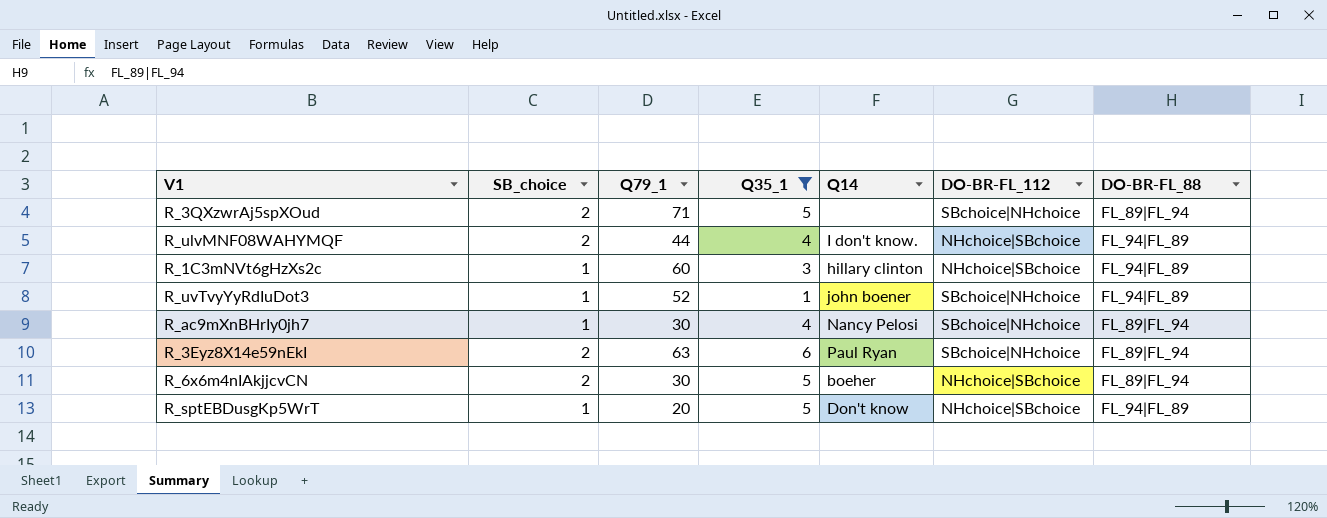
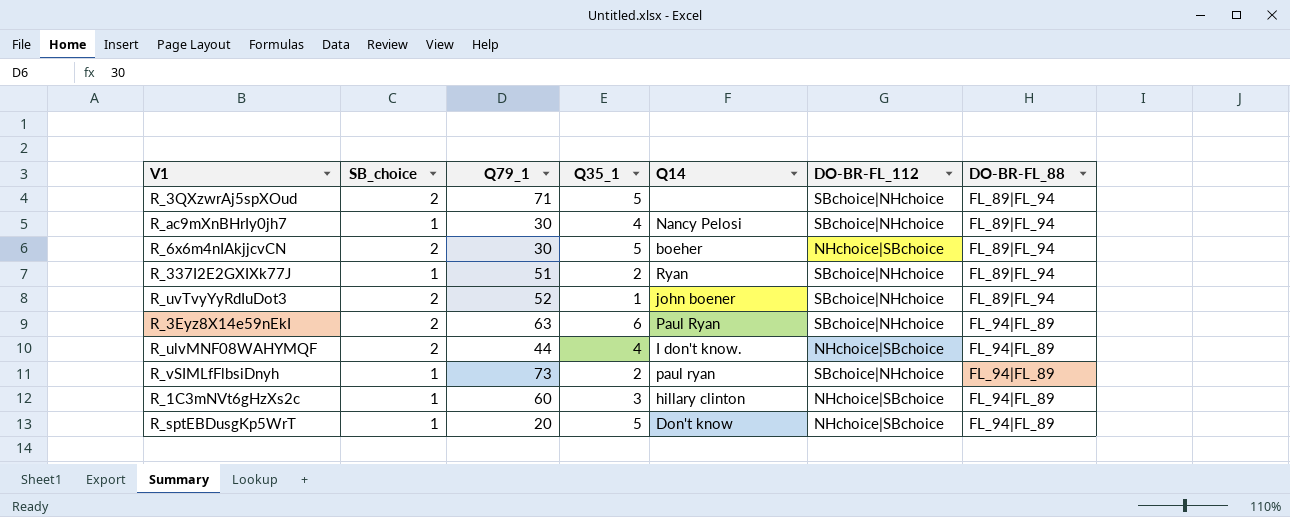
filter: Q35_1 != 2 -> none
row order: none -> DO-BR-FL_88 ascending
R_uvTvyYyRdIuDot3 | SB_choice: 1 -> 2
R_uvTvyYyRdIuDot3 | DO-BR-FL_88: FL_94|FL_89 -> FL_89|FL_94
R_3Eyz8X14e59nEkI | DO-BR-FL_88: FL_89|FL_94 -> FL_94|FL_89

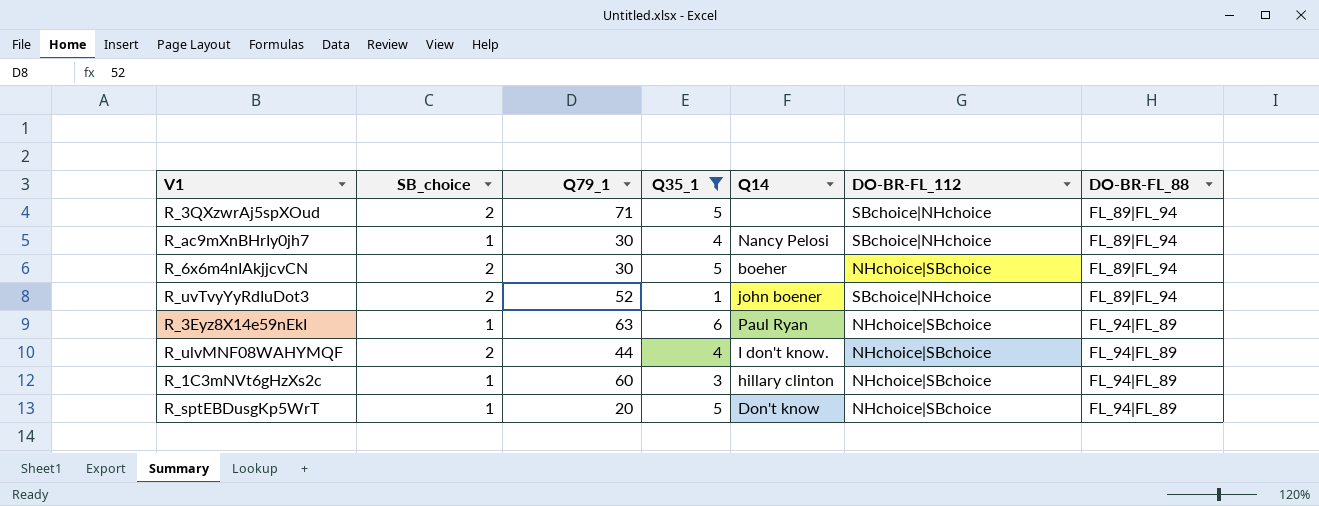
filter: none -> Q35_1 != 2
R_3Eyz8X14e59nEkI | SB_choice: 2 -> 1
R_3Eyz8X14e59nEkI | DO-BR-FL_112: SBchoice|NHchoice -> NHchoice|SBchoice

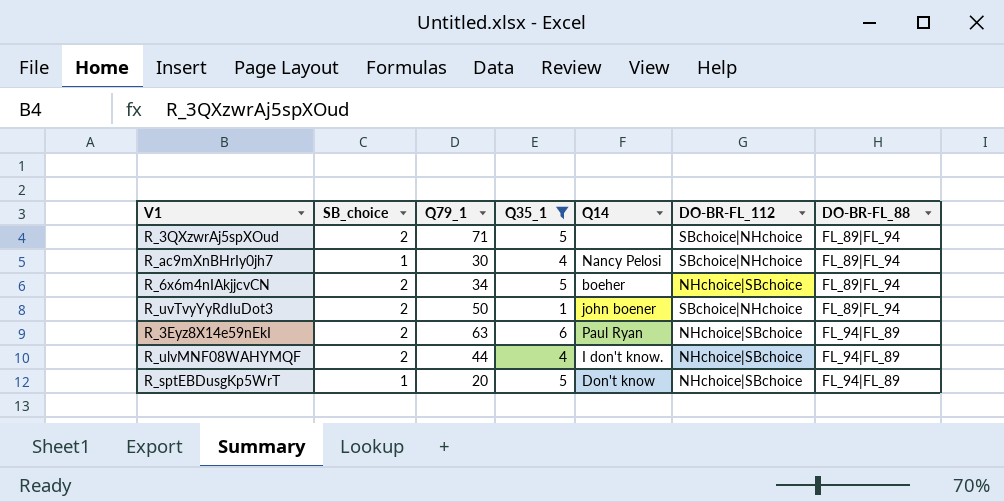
row R_1C3mNVt6gHzXs2c: 1 | 60 | 3 | hillary clinton | NHchoice|SBchoice | FL_94|FL_89 -> none
R_6x6m4nIAkjjcvCN | Q79_1: 30 -> 34
R_uvTvyYyRdIuDot3 | Q79_1: 52 -> 50
R_3Eyz8X14e59nEkI | SB_choice: 1 -> 2

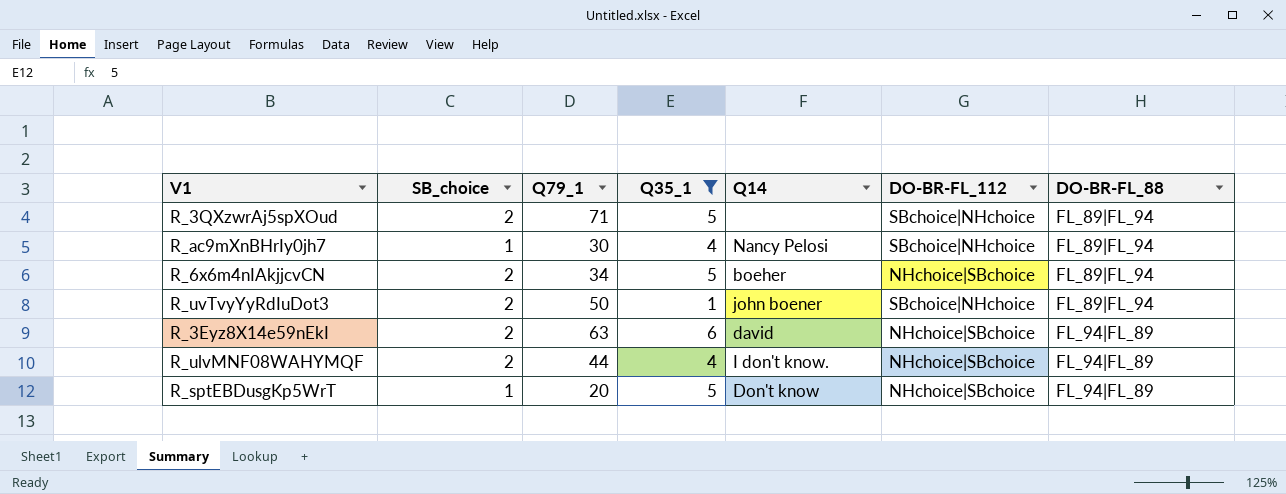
R_3Eyz8X14e59nEkI | Q14: Paul Ryan -> david

